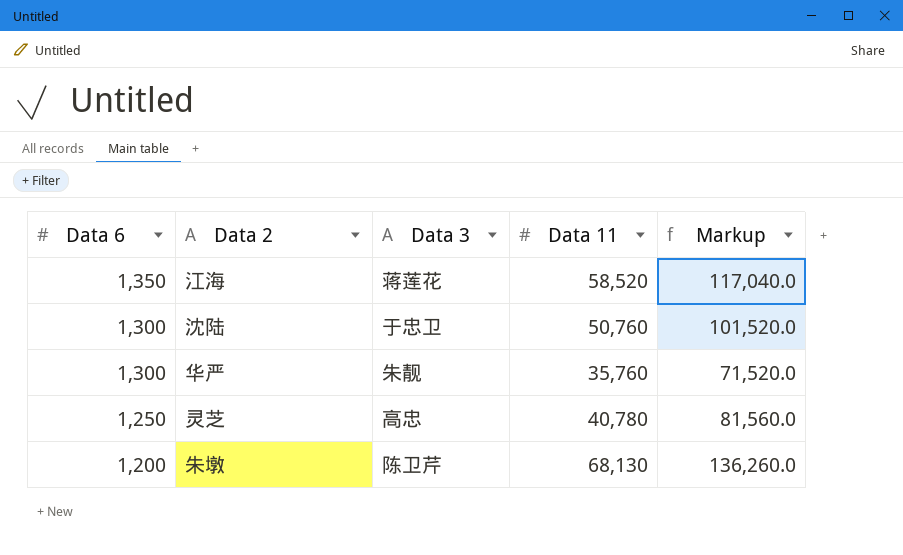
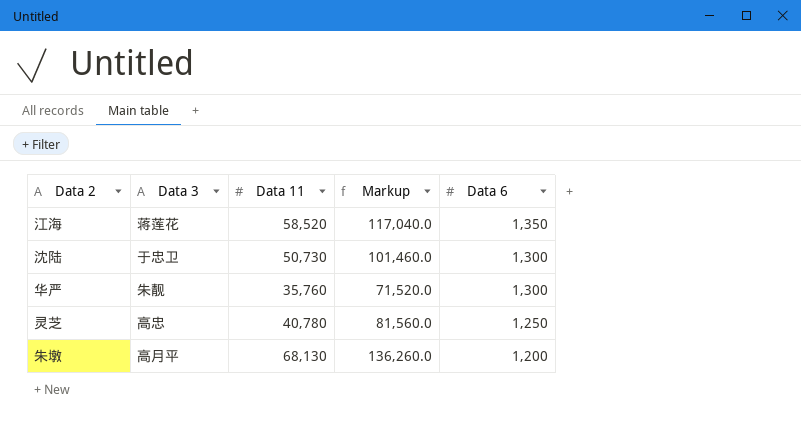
column Data 6 | position: 1 -> 5
沈陆 | Data 11: 50,760 -> 50,730
沈陆 | Markup: 101,520.0 -> 101,460.0
朱墩 | Data 3: 陈卫芹 -> 高月平

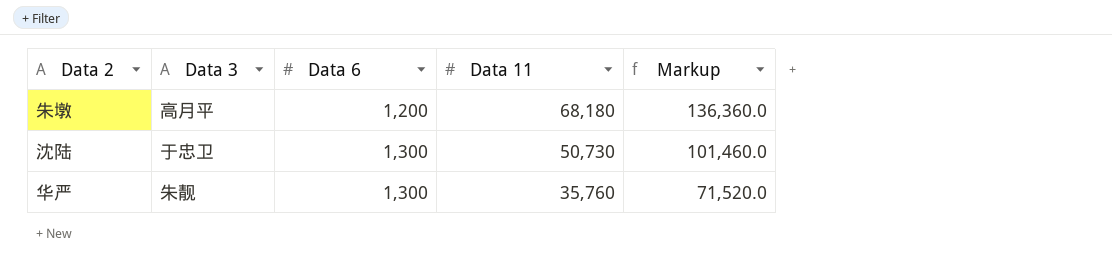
row order: Data 6 descending -> Data 6 ascending
column Data 6 | position: 5 -> 3
row 江海: 蒋莲花 | 58,520 | 117,040.0 | 1,350 -> none
row 灵芝: 高忠 | 40,780 | 81,560.0 | 1,250 -> none
朱墩 | Data 11: 68,130 -> 68,180
朱墩 | Markup: 136,260.0 -> 136,360.0

